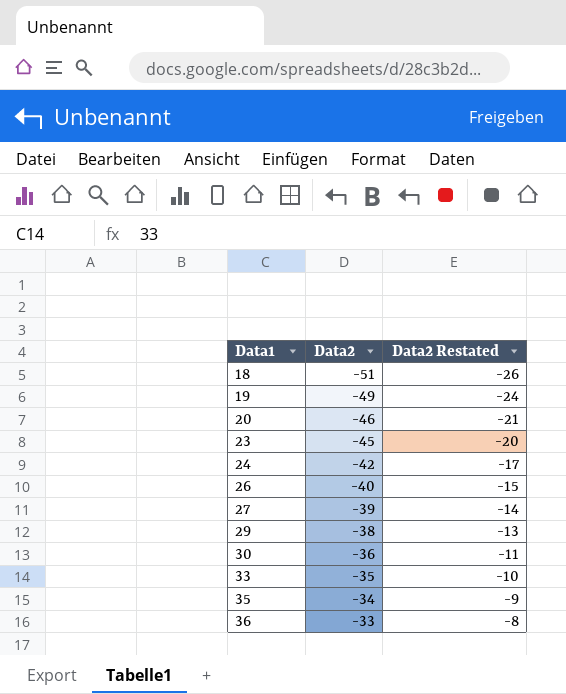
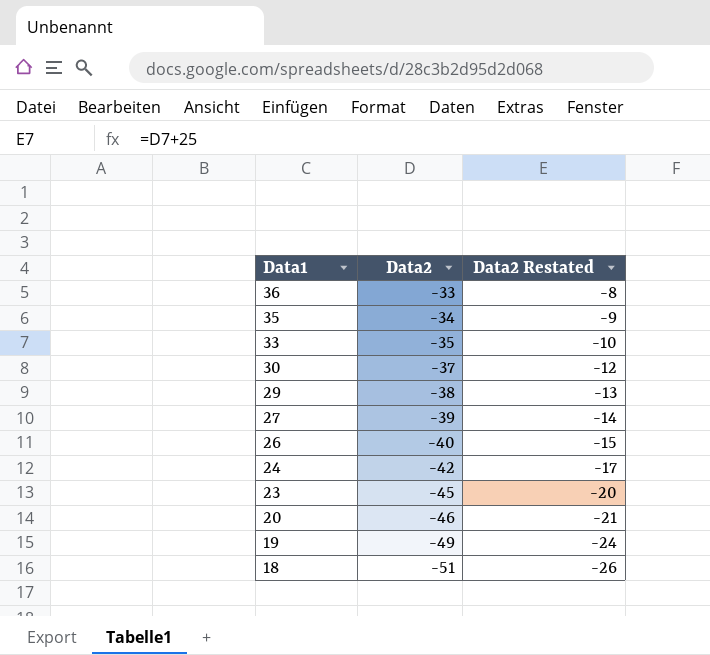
row order: Data1 ascending -> Data1 descending
30 | Data2: -36 -> -37
30 | Data2 Restated: -11 -> -12

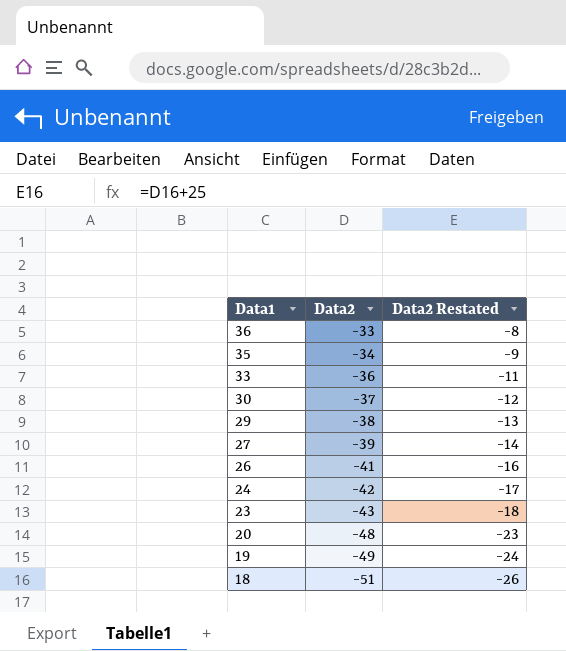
33 | Data2: -35 -> -36
33 | Data2 Restated: -10 -> -11
26 | Data2: -40 -> -41
26 | Data2 Restated: -15 -> -16
23 | Data2: -45 -> -43
23 | Data2 Restated: -20 -> -18
20 | Data2: -46 -> -48
20 | Data2 Restated: -21 -> -23

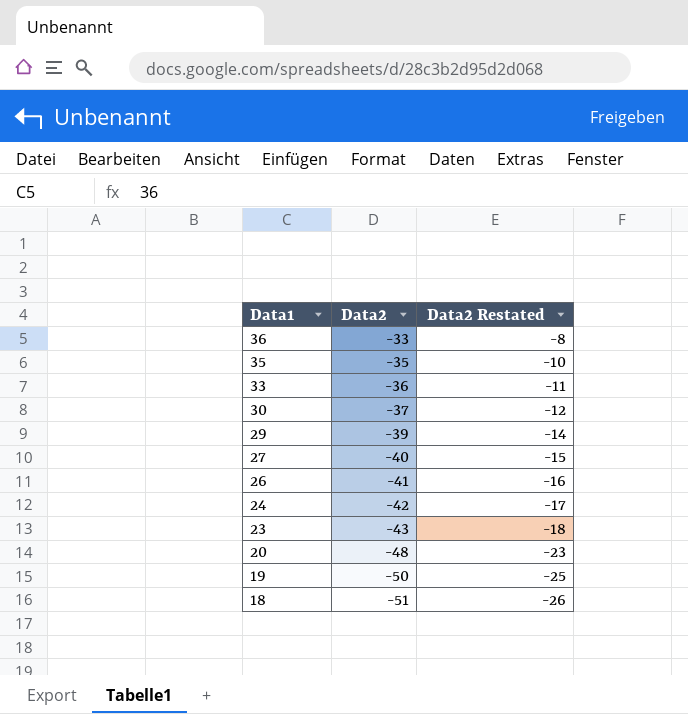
35 | Data2: -34 -> -35
35 | Data2 Restated: -9 -> -10
29 | Data2: -38 -> -39
29 | Data2 Restated: -13 -> -14
27 | Data2: -39 -> -40
27 | Data2 Restated: -14 -> -15
19 | Data2: -49 -> -50
19 | Data2 Restated: -24 -> -25

